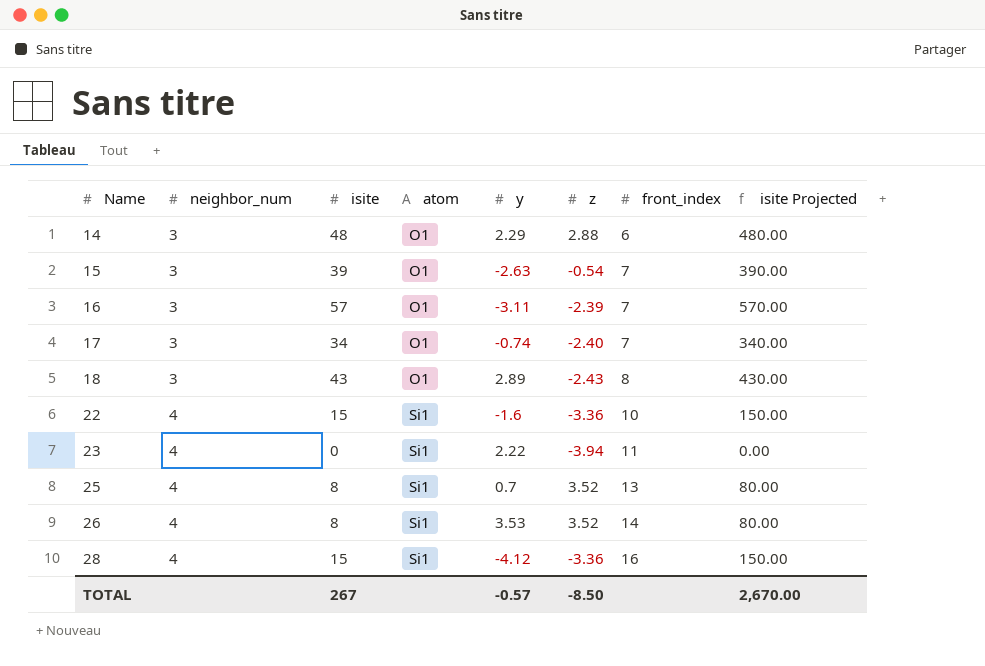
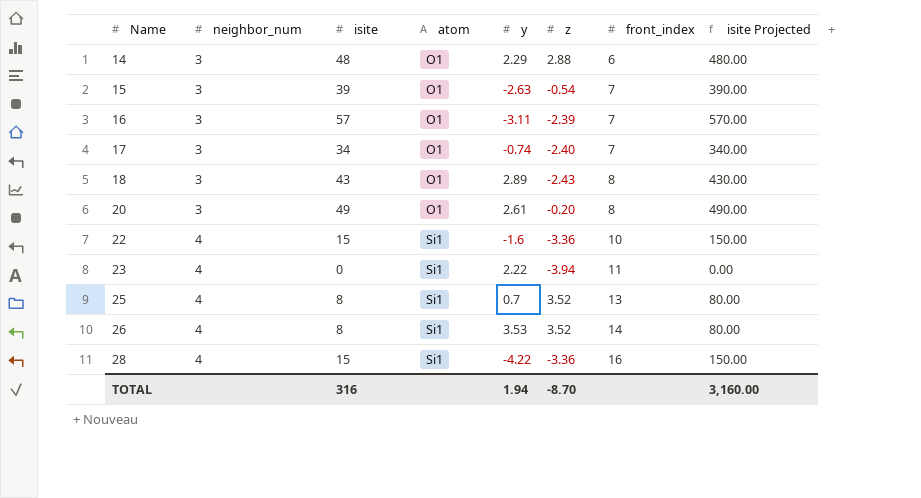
row 20: none -> 3 | 49 | O1 | 2.61 | -0.20 | 8 | 490.00
28 | y: -4.12 -> -4.22
TOTAL | isite: 267 -> 316
TOTAL | y: -0.57 -> 1.94
TOTAL | z: -8.50 -> -8.70
TOTAL | isite Projected: 2,670.00 -> 3,160.00

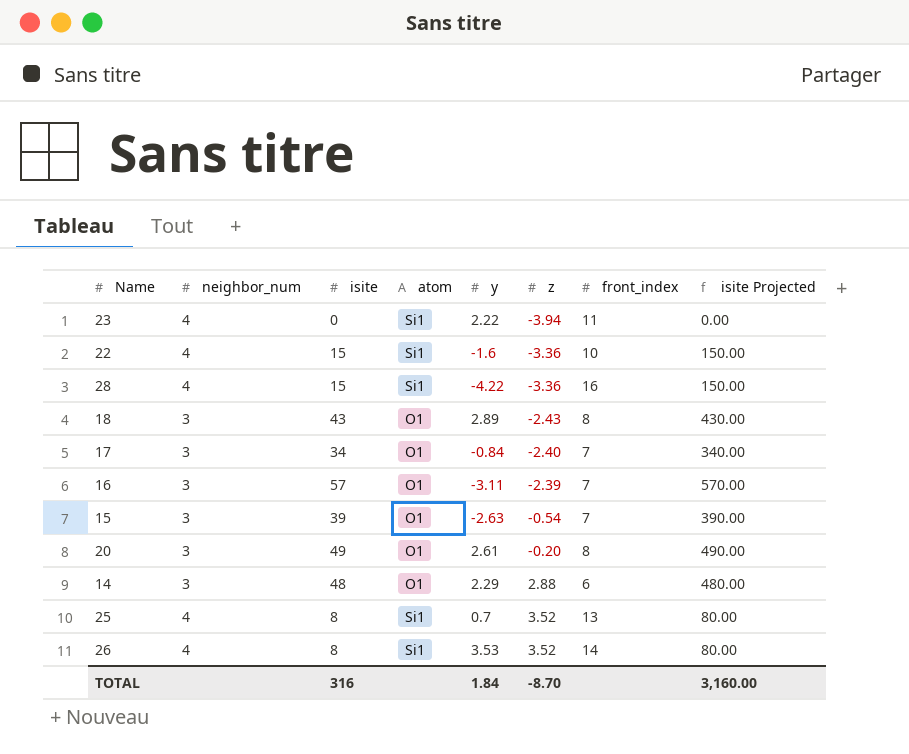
row order: Name ascending -> z ascending
17 | y: -0.74 -> -0.84
TOTAL | y: 1.94 -> 1.84

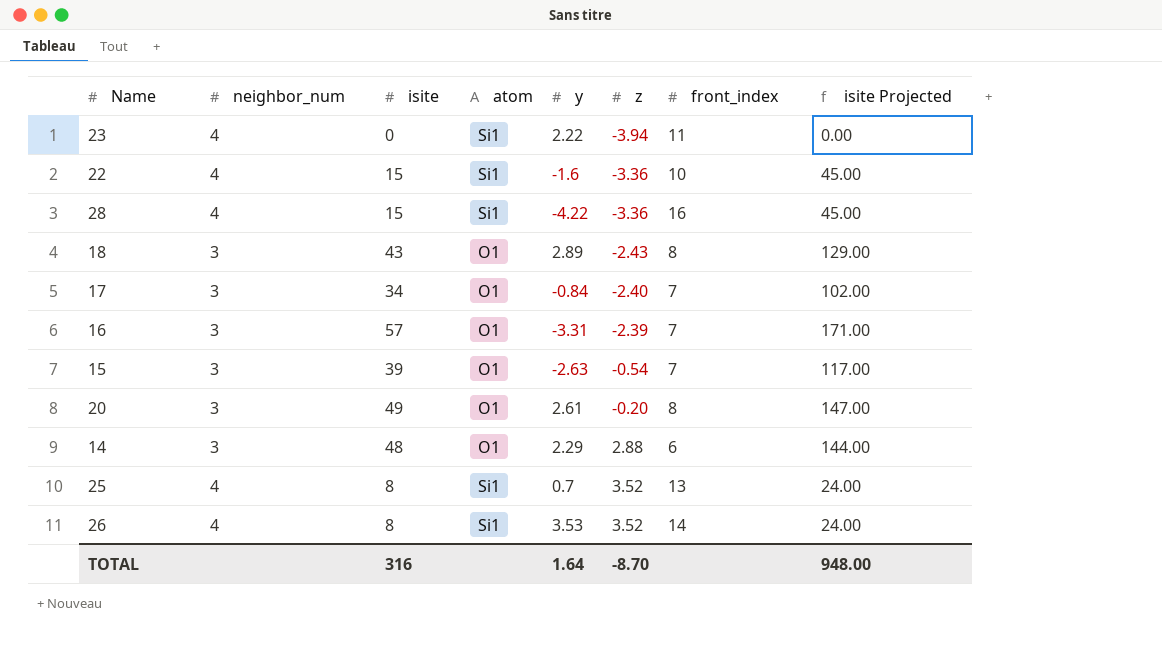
column isite Projected | formula: [isite] * 10 -> [isite] * 3
16 | y: -3.11 -> -3.31
TOTAL | y: 1.84 -> 1.64
TOTAL | isite Projected: 3,160.00 -> 948.00

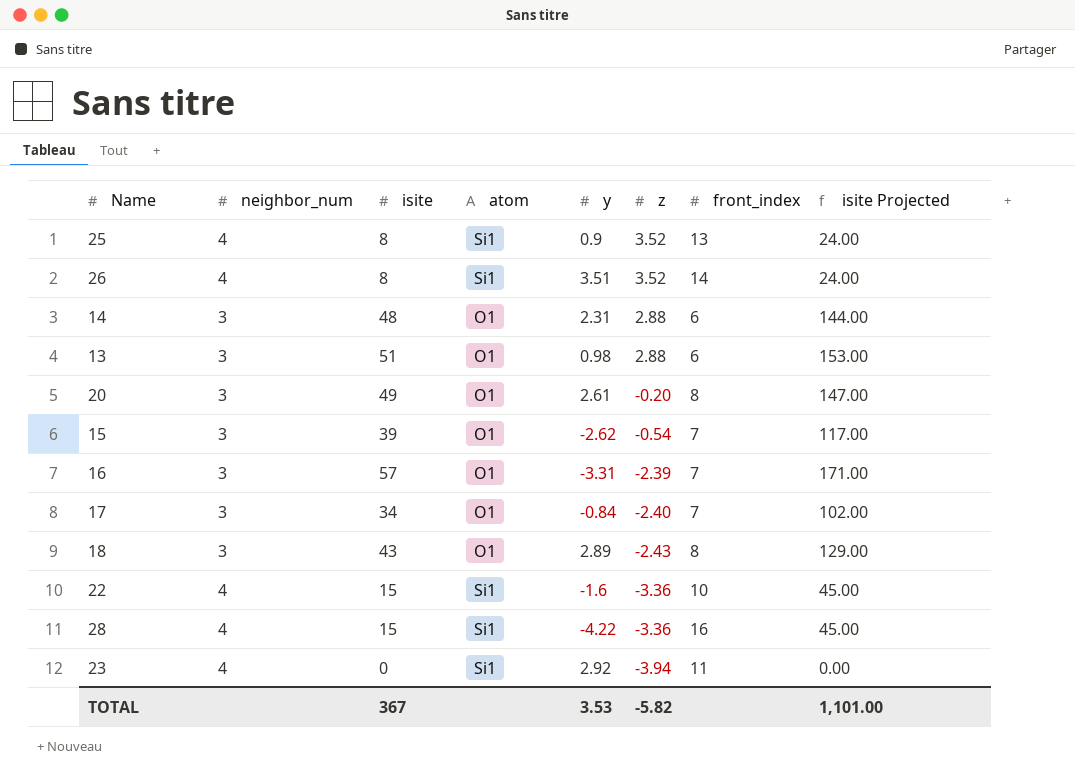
row order: z ascending -> z descending
25 | y: 0.7 -> 0.9
26 | y: 3.53 -> 3.51
14 | y: 2.29 -> 2.31
row 13: none -> 3 | 51 | O1 | 0.98 | 2.88 | 6 | 153.00
15 | y: -2.63 -> -2.62
23 | y: 2.22 -> 2.92
TOTAL | isite: 316 -> 367
TOTAL | y: 1.64 -> 3.53
TOTAL | z: -8.70 -> -5.82
TOTAL | isite Projected: 948.00 -> 1,101.00

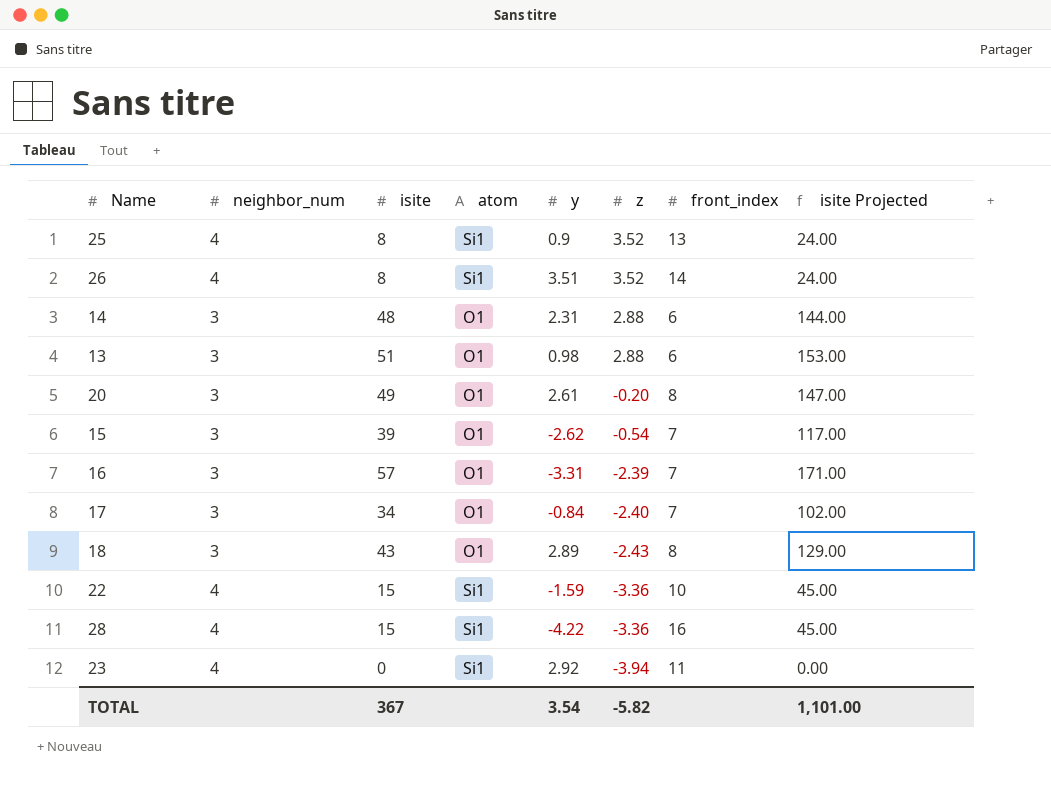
22 | y: -1.6 -> -1.59
TOTAL | y: 3.53 -> 3.54

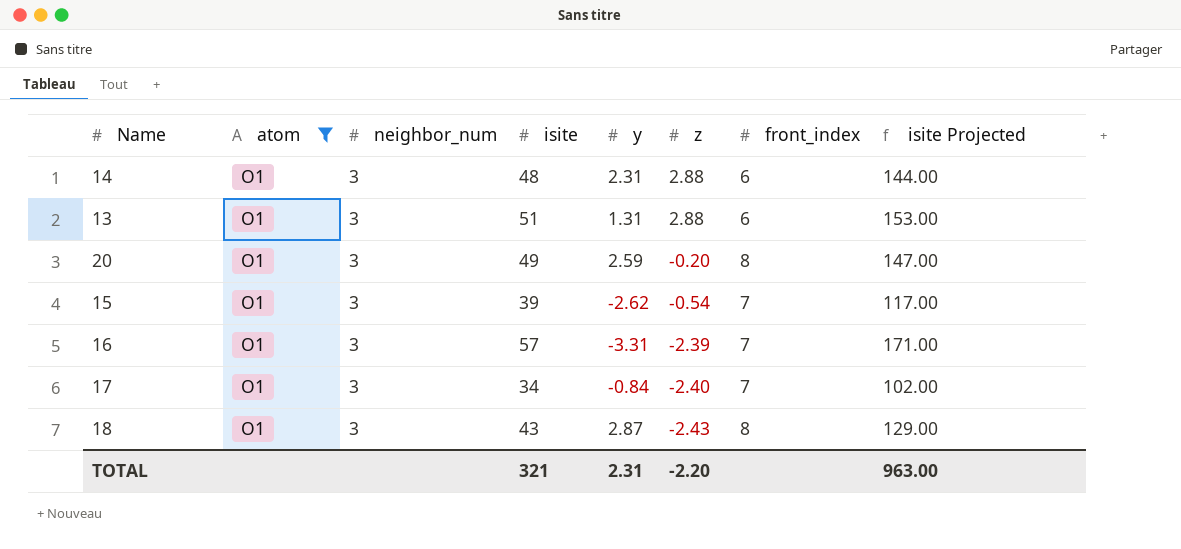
filter: none -> atom = O1
column atom | position: 4 -> 2
13 | y: 0.98 -> 1.31
20 | y: 2.61 -> 2.59
18 | y: 2.89 -> 2.87
TOTAL | isite: 367 -> 321
TOTAL | y: 3.54 -> 2.31
TOTAL | z: -5.82 -> -2.20
TOTAL | isite Projected: 1,101.00 -> 963.00

